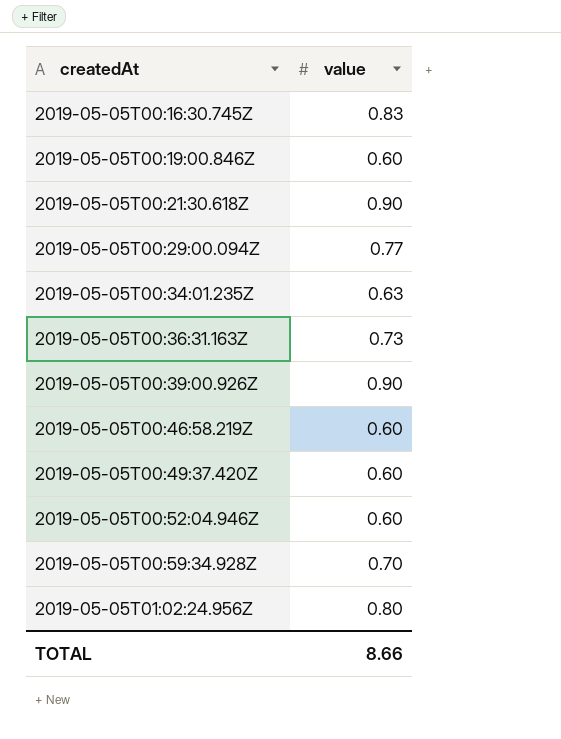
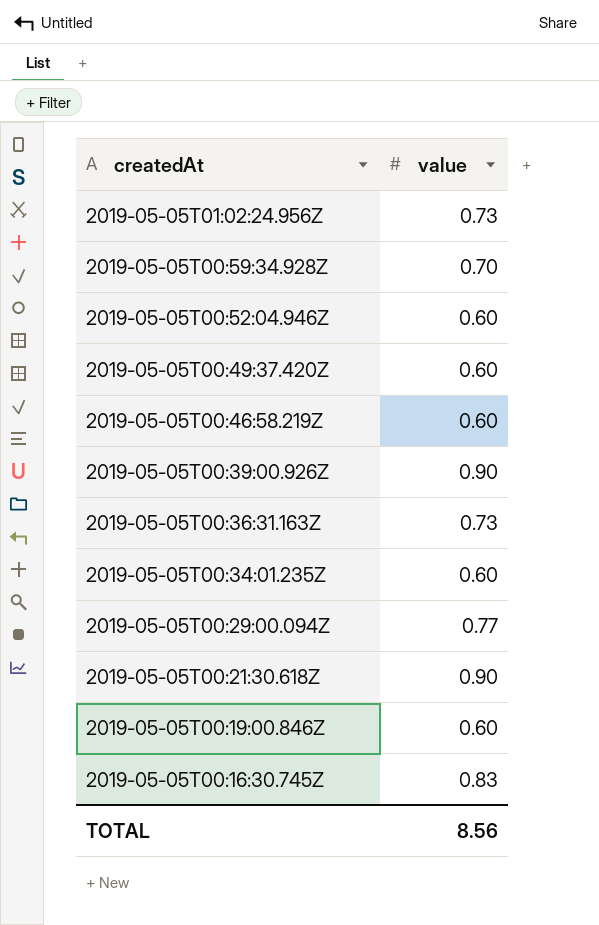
row order: createdAt ascending -> createdAt descending
2019-05-05T01:02:24.956Z | value: 0.80 -> 0.73
2019-05-05T00:34:01.235Z | value: 0.63 -> 0.60
TOTAL | value: 8.66 -> 8.56

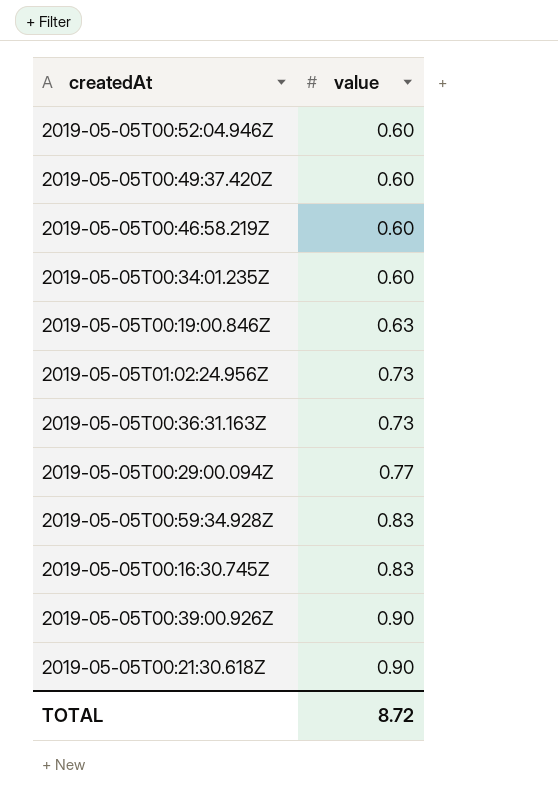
row order: createdAt descending -> value ascending
2019-05-05T00:19:00.846Z | value: 0.60 -> 0.63
2019-05-05T00:59:34.928Z | value: 0.70 -> 0.83
TOTAL | value: 8.56 -> 8.72

